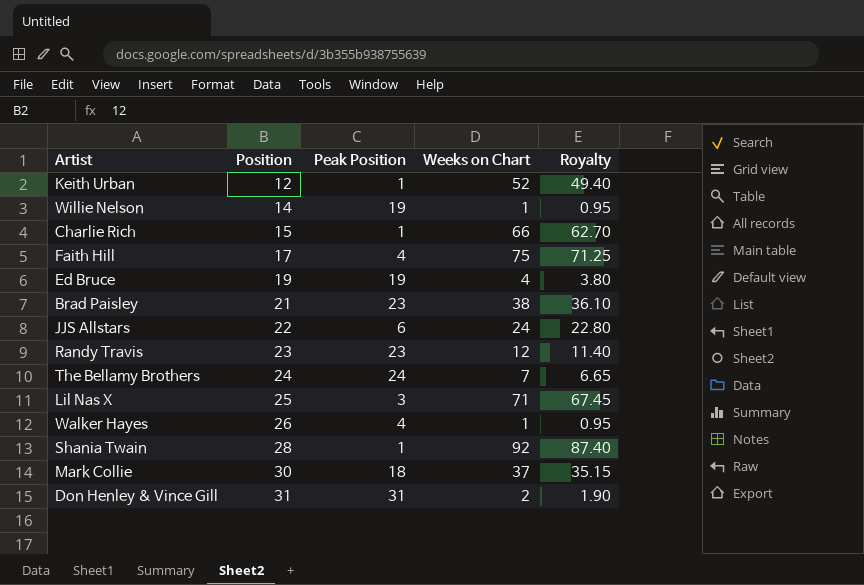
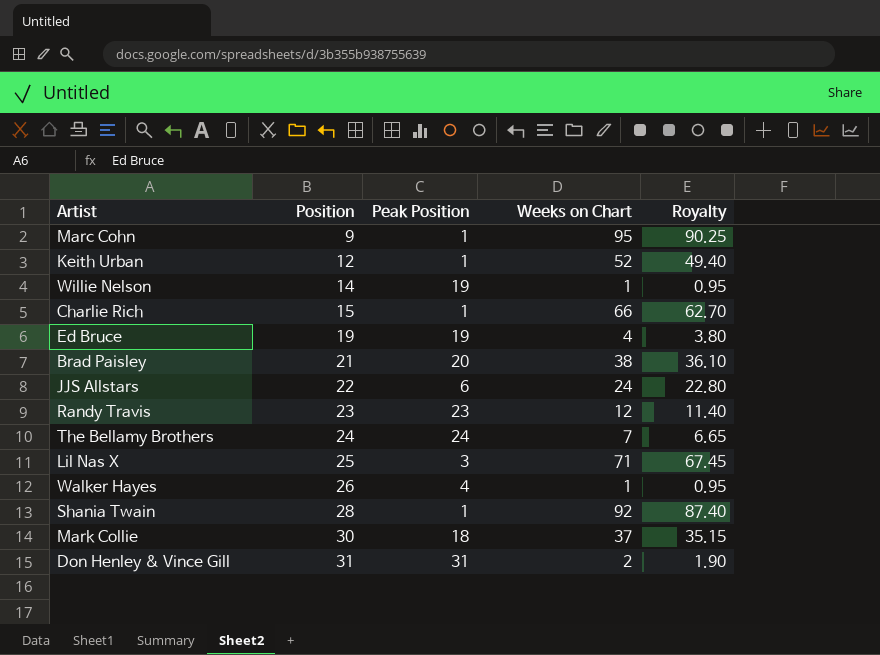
row Faith Hill: 17 | 4 | 75 | 71.25 -> none
row Marc Cohn: none -> 9 | 1 | 95 | 90.25
Brad Paisley | Peak Position: 23 -> 20

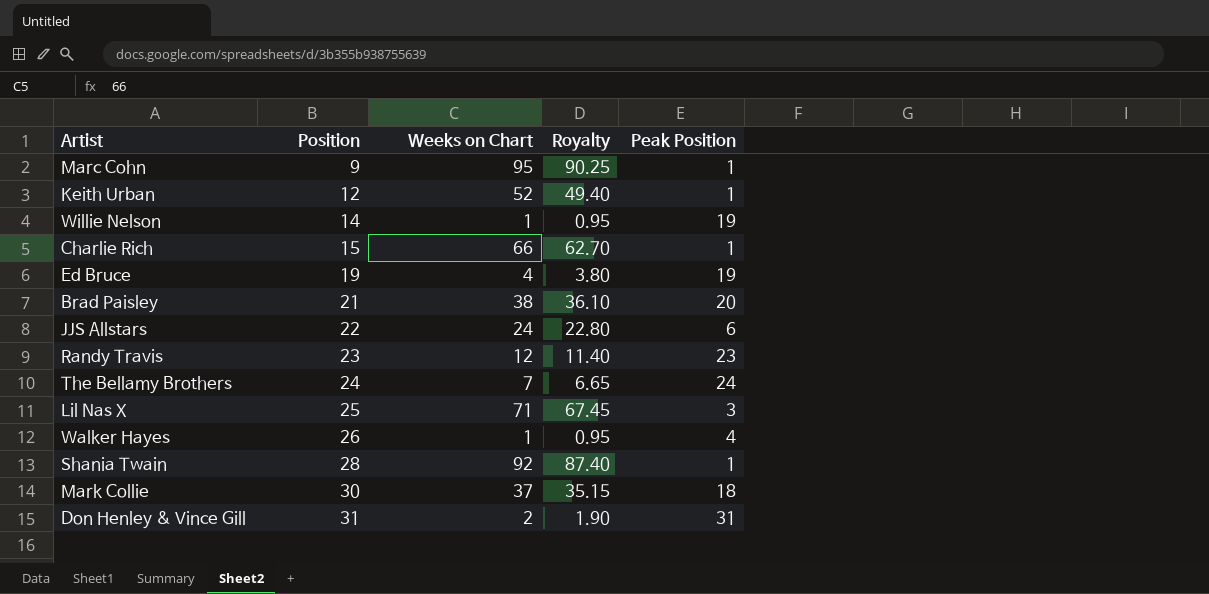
column Peak Position | position: 3 -> 5

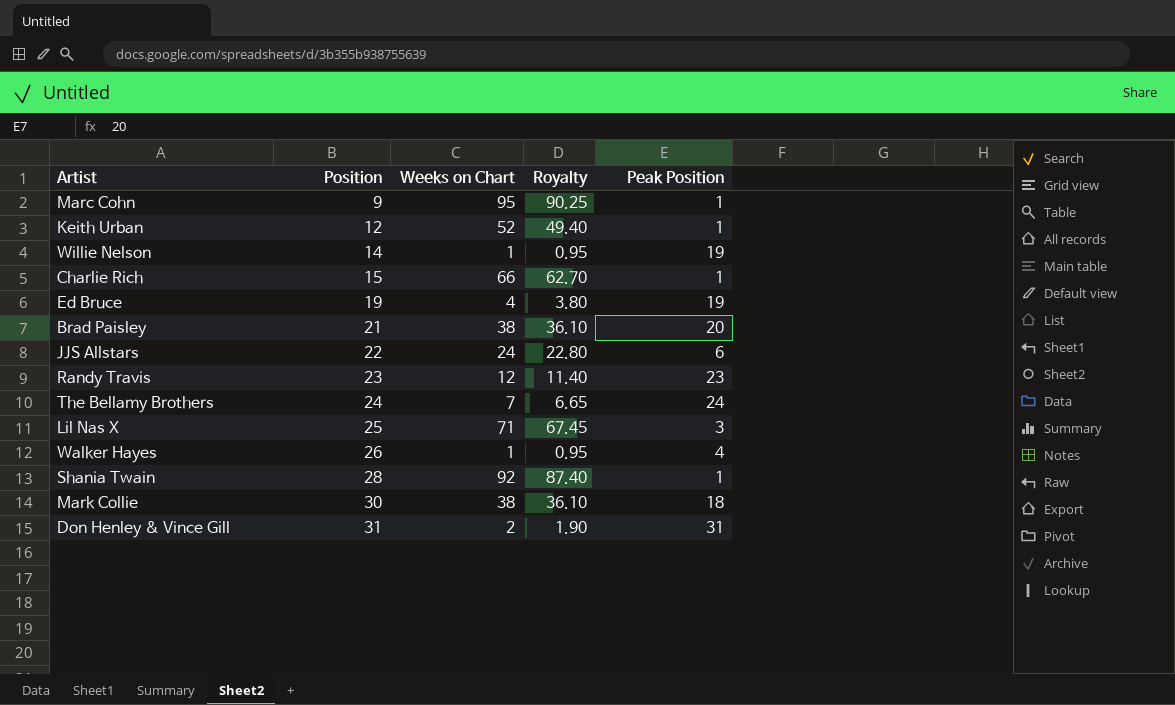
Mark Collie | Weeks on Chart: 37 -> 38
Mark Collie | Royalty: 35.15 -> 36.10

